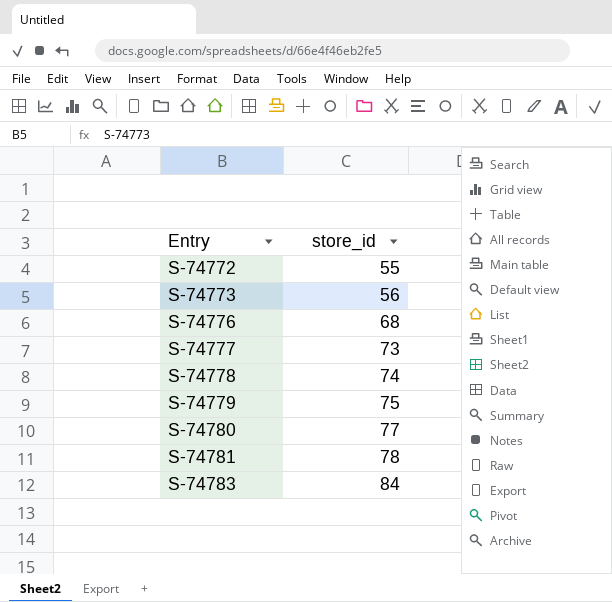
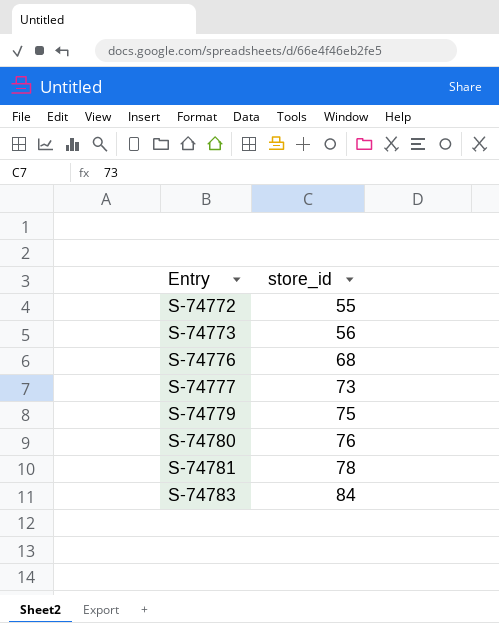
row S-74778: 74 -> none
S-74780 | store_id: 77 -> 76

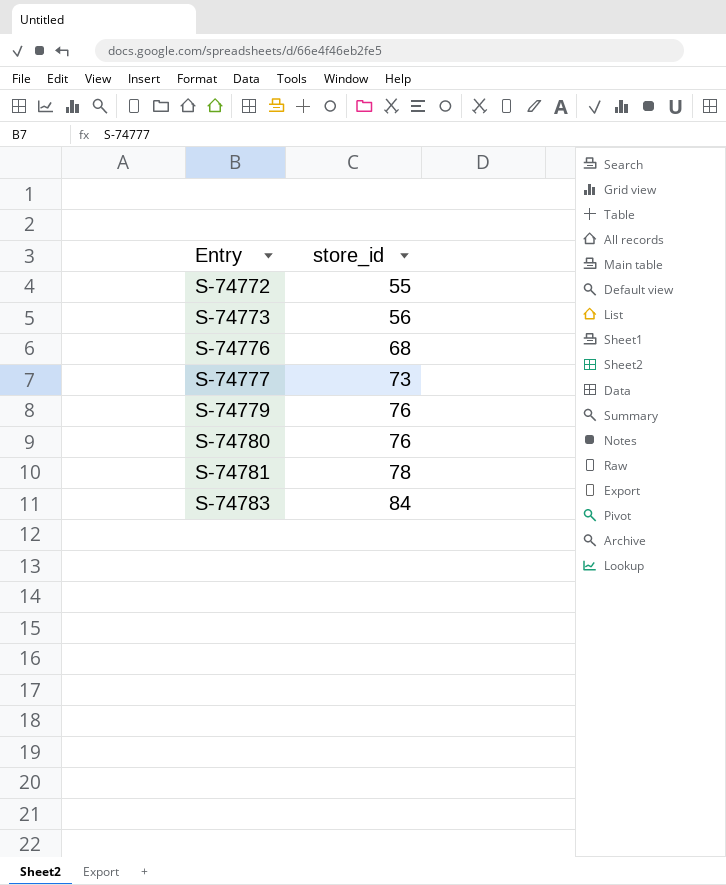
S-74779 | store_id: 75 -> 76

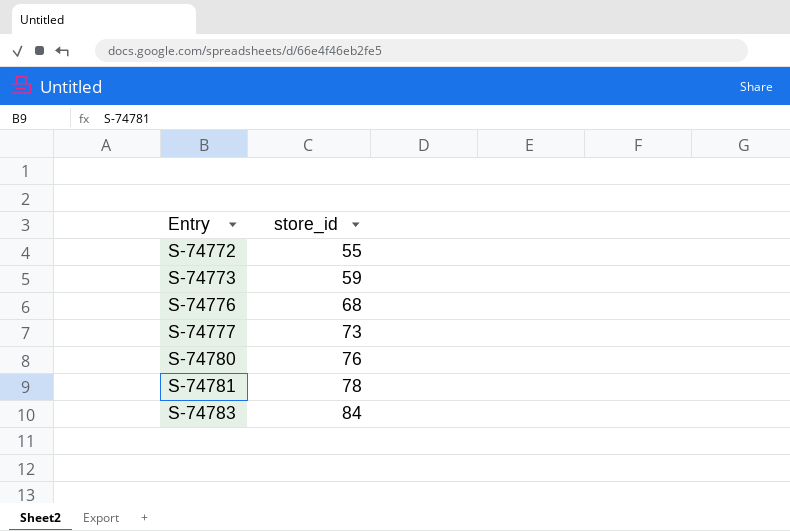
row S-74779: 76 -> none
S-74773 | store_id: 56 -> 59

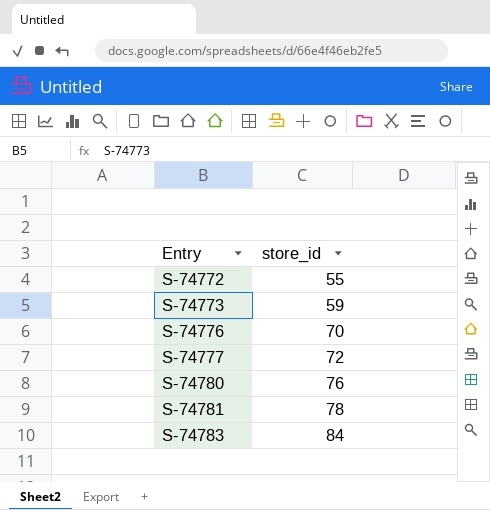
S-74776 | store_id: 68 -> 70
S-74777 | store_id: 73 -> 72

